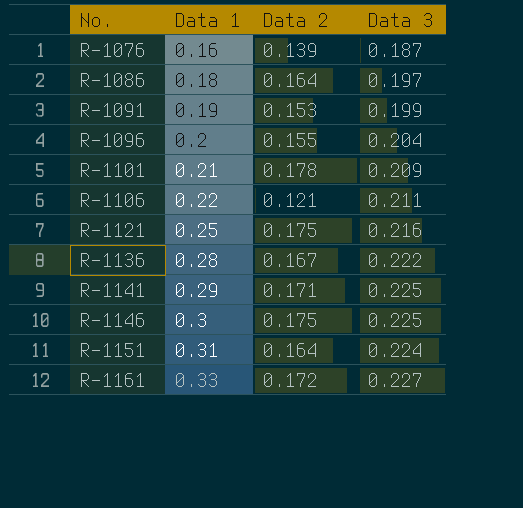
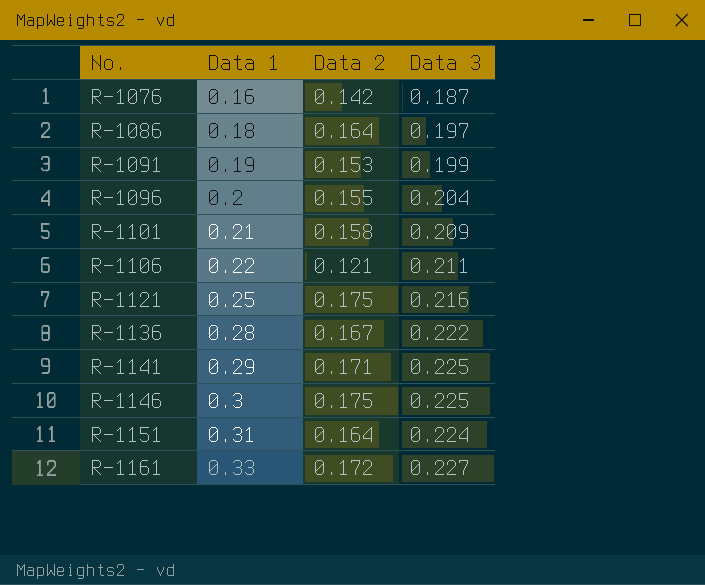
R-1076 | Data 2: 0.139 -> 0.142
R-1101 | Data 2: 0.178 -> 0.158

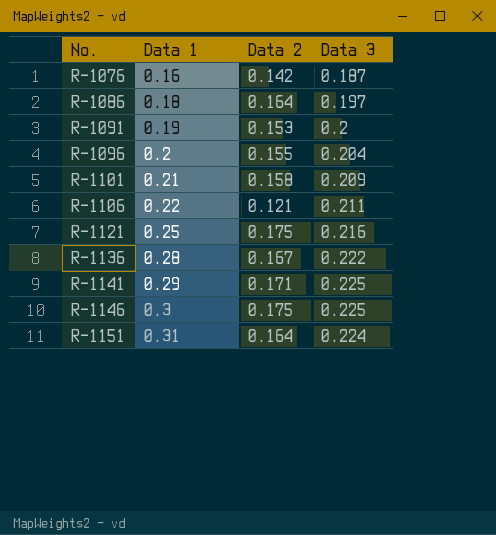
row R-1161: 0.33 | 0.172 | 0.227 -> none
R-1091 | Data 3: 0.199 -> 0.2

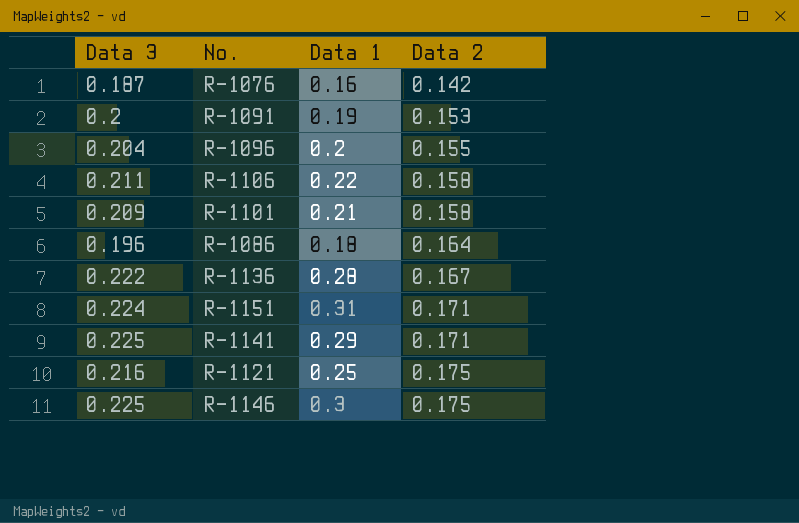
row order: No. ascending -> Data 2 ascending
column Data 3 | position: 4 -> 1
R-1106 | Data 2: 0.121 -> 0.158
R-1086 | Data 3: 0.197 -> 0.196
R-1151 | Data 2: 0.164 -> 0.171

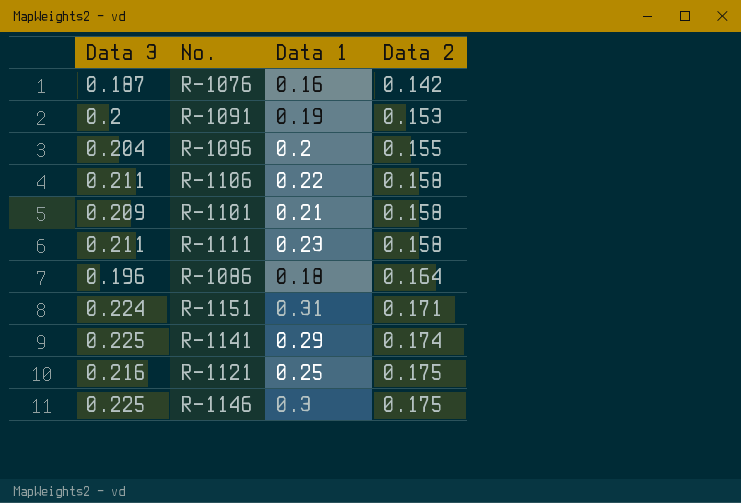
row R-1136: 0.222 | 0.28 | 0.167 -> none
row R-1111: none -> 0.211 | 0.23 | 0.158
R-1141 | Data 2: 0.171 -> 0.174

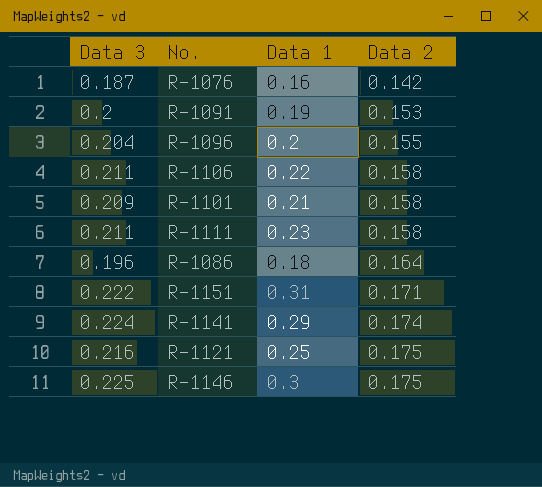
R-1151 | Data 3: 0.224 -> 0.222
R-1141 | Data 3: 0.225 -> 0.224

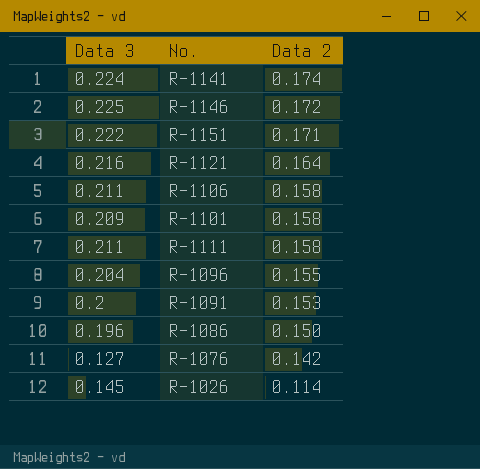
row order: Data 2 ascending -> Data 2 descending
column Data 1 | position: 3 -> none
R-1146 | Data 2: 0.175 -> 0.172
R-1121 | Data 2: 0.175 -> 0.164
R-1086 | Data 2: 0.164 -> 0.150
R-1076 | Data 3: 0.187 -> 0.127
row R-1026: none -> 0.145 | 0.114

